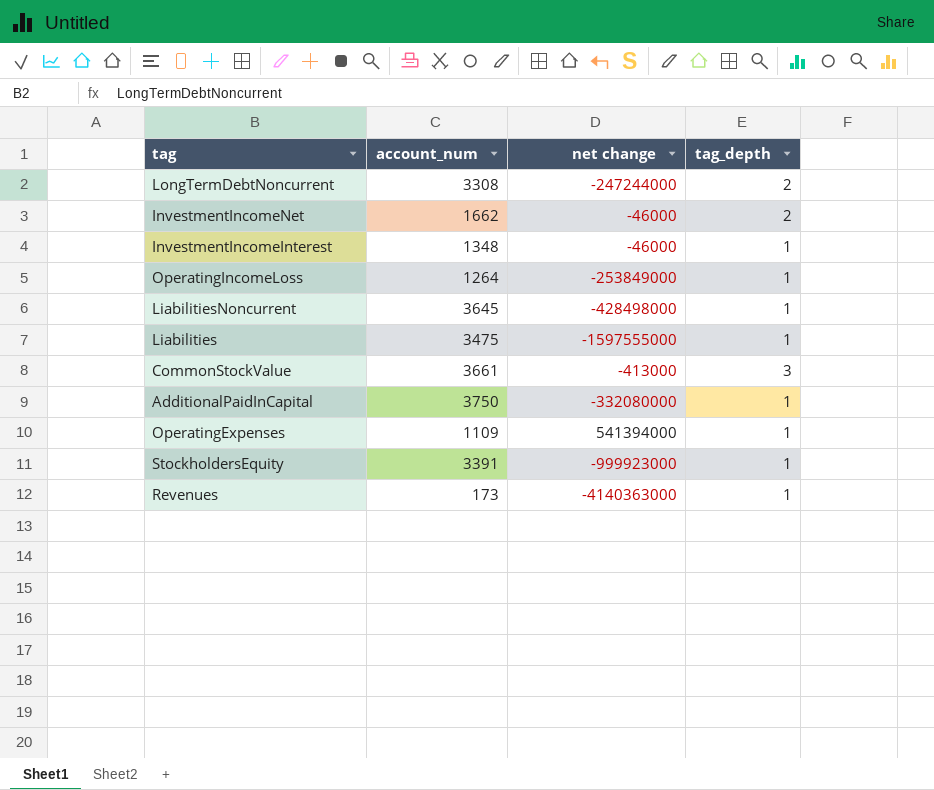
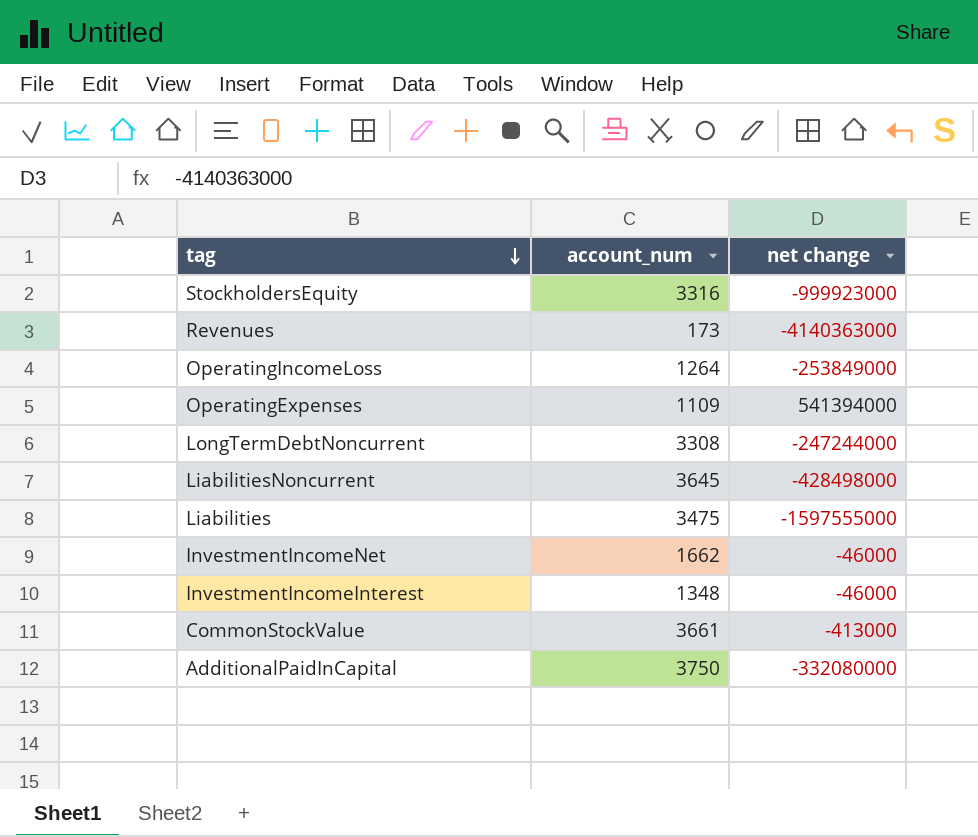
row order: none -> tag descending
column tag_depth | position: 4 -> none
StockholdersEquity | account_num: 3391 -> 3316

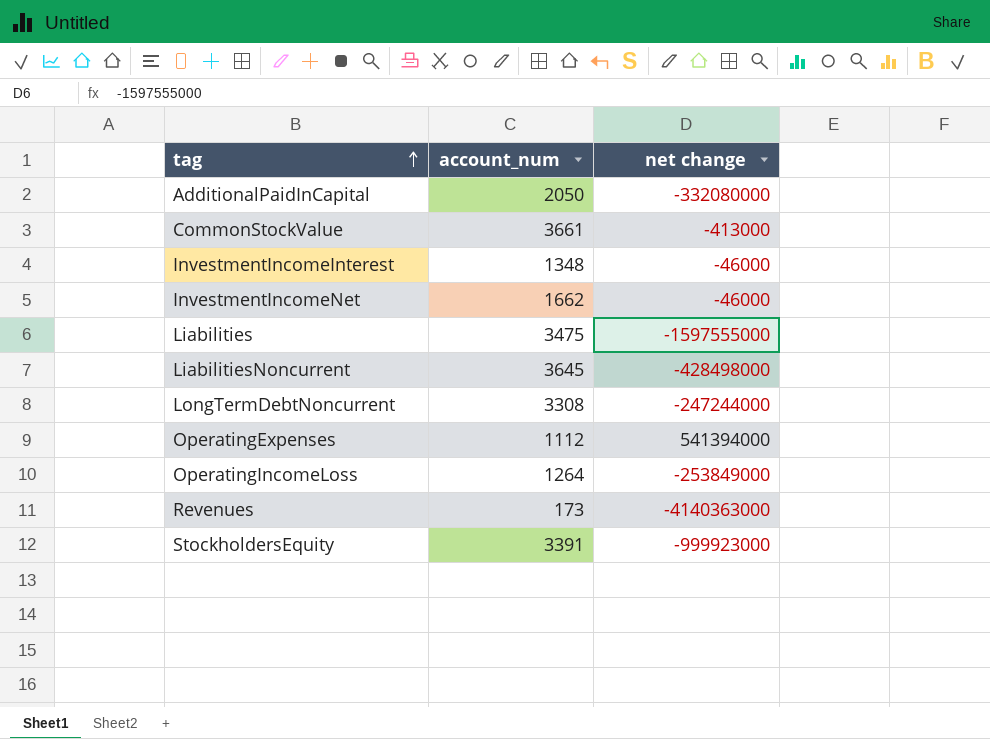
row order: tag descending -> tag ascending
AdditionalPaidInCapital | account_num: 3750 -> 2050
OperatingExpenses | account_num: 1109 -> 1112
StockholdersEquity | account_num: 3316 -> 3391

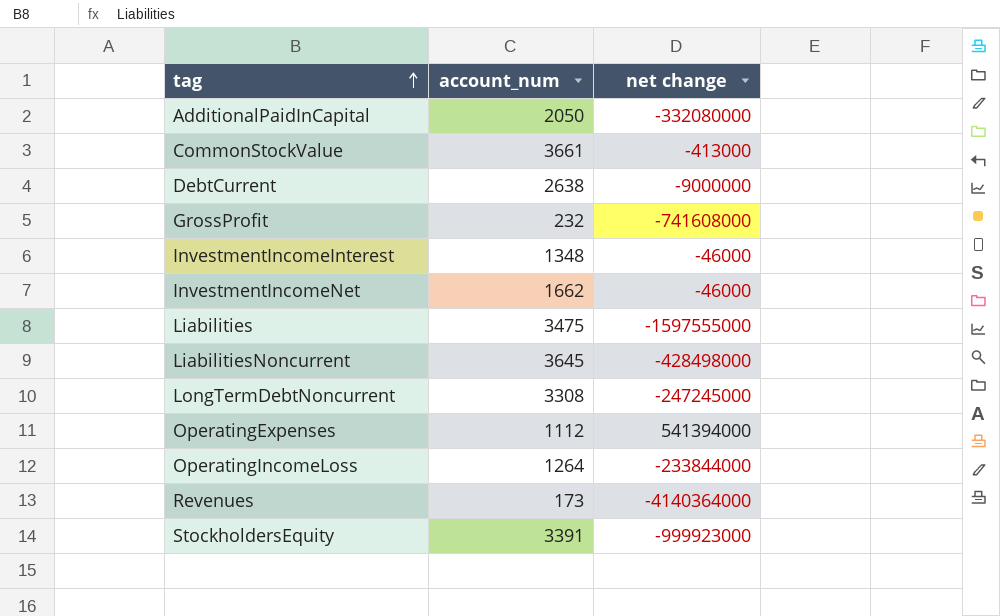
row DebtCurrent: none -> 2638 | -9000000
row GrossProfit: none -> 232 | -741608000
LongTermDebtNoncurrent | net change: -247244000 -> -247245000
OperatingIncomeLoss | net change: -253849000 -> -233844000
Revenues | net change: -4140363000 -> -4140364000

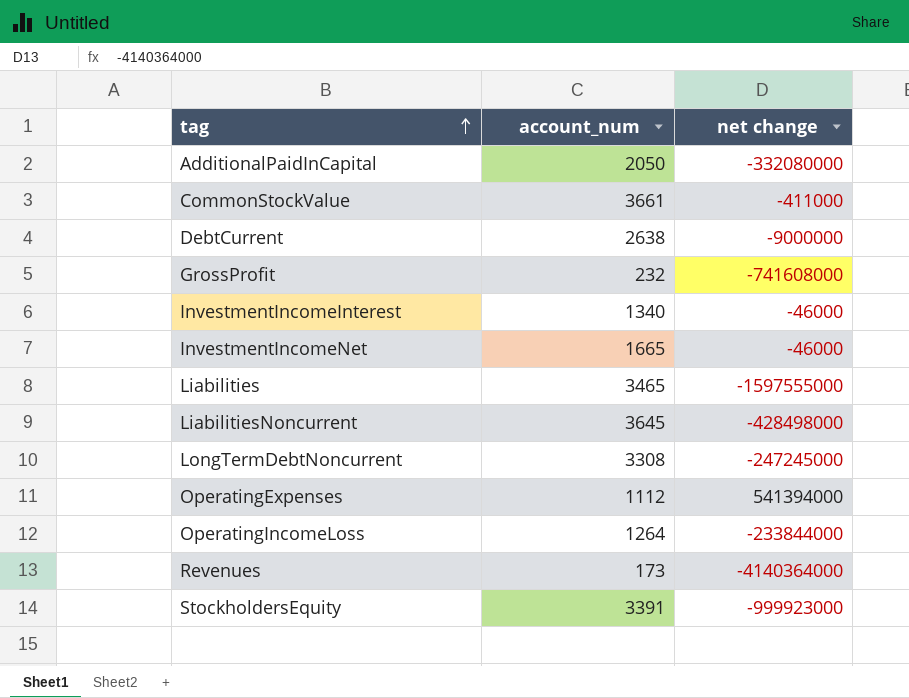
CommonStockValue | net change: -413000 -> -411000
InvestmentIncomeInterest | account_num: 1348 -> 1340
InvestmentIncomeNet | account_num: 1662 -> 1665
Liabilities | account_num: 3475 -> 3465

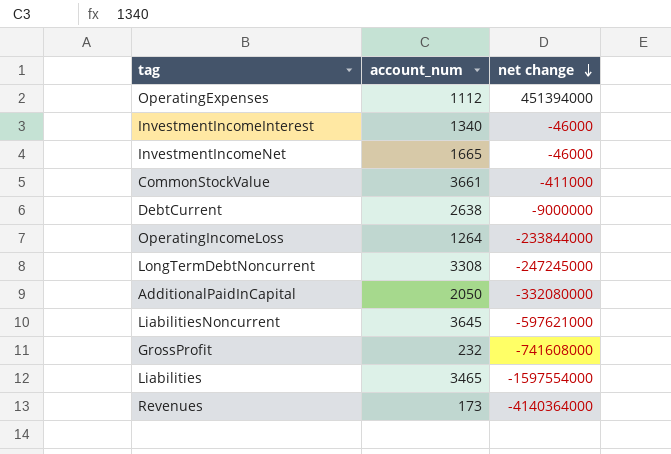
row order: tag ascending -> net change descending
row StockholdersEquity: 3391 | -999923000 -> none
OperatingExpenses | net change: 541394000 -> 451394000
LiabilitiesNoncurrent | net change: -428498000 -> -597621000
Liabilities | net change: -1597555000 -> -1597554000

